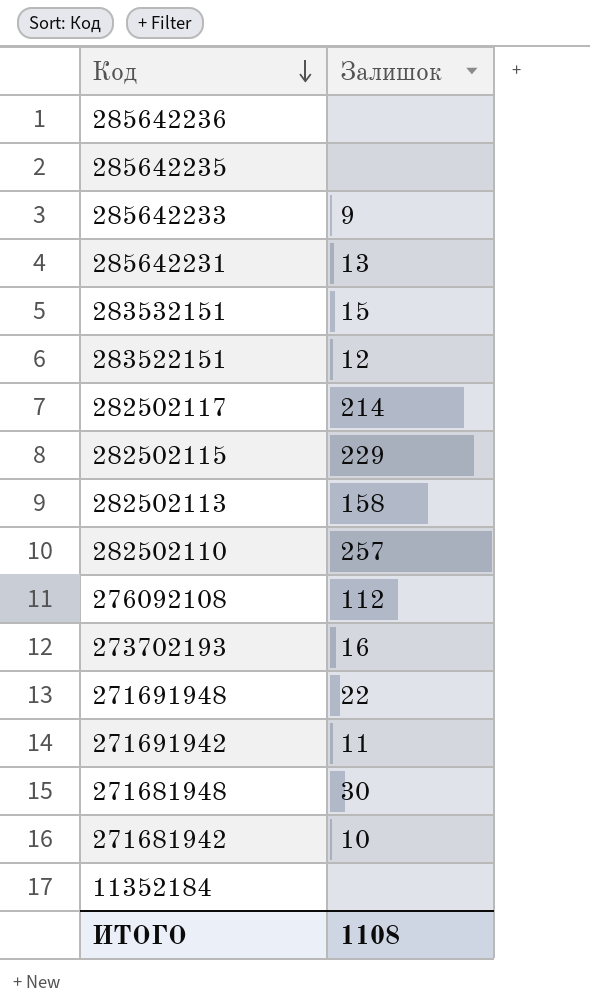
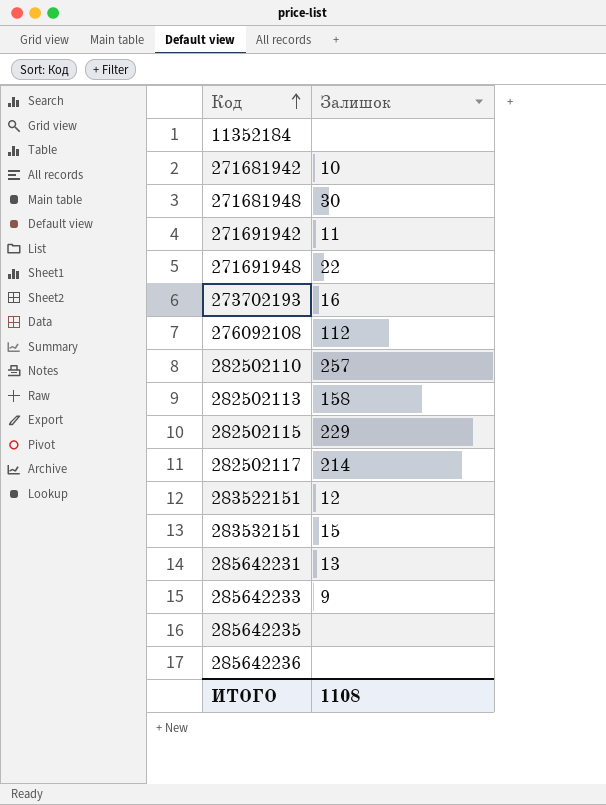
row order: Код descending -> Код ascending

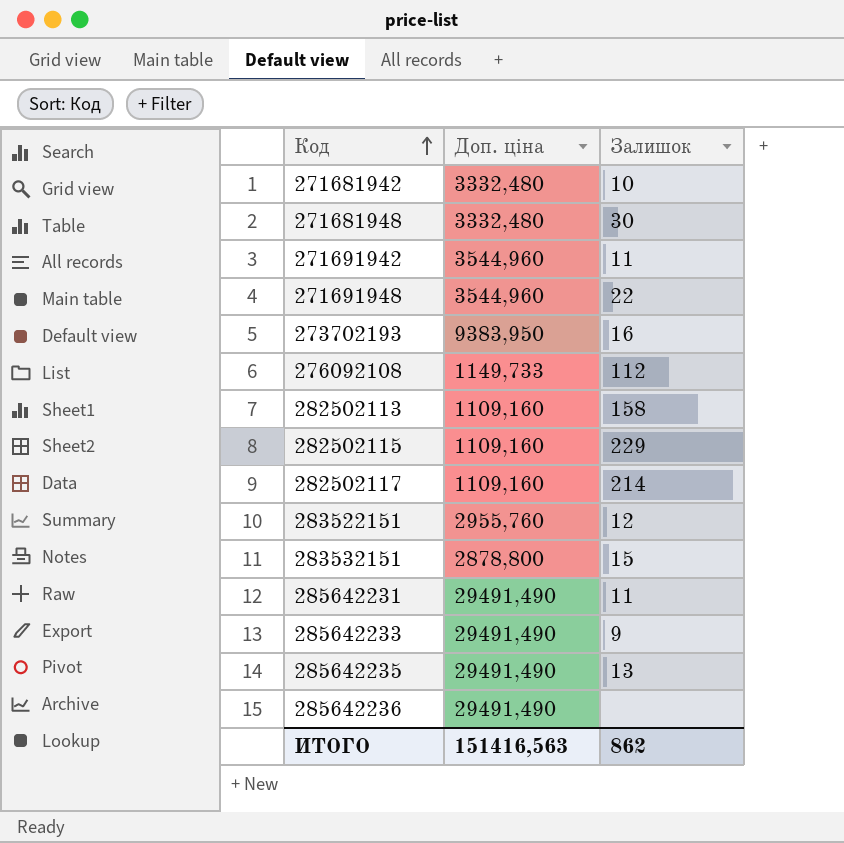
column Доп. ціна | position: none -> 2
row 11352184: none -> none
row 282502110: 257 -> none
285642231 | Залишок: 13 -> 11
285642235 | Залишок: none -> 13
ИТОГО | Залишок: 1108 -> 862

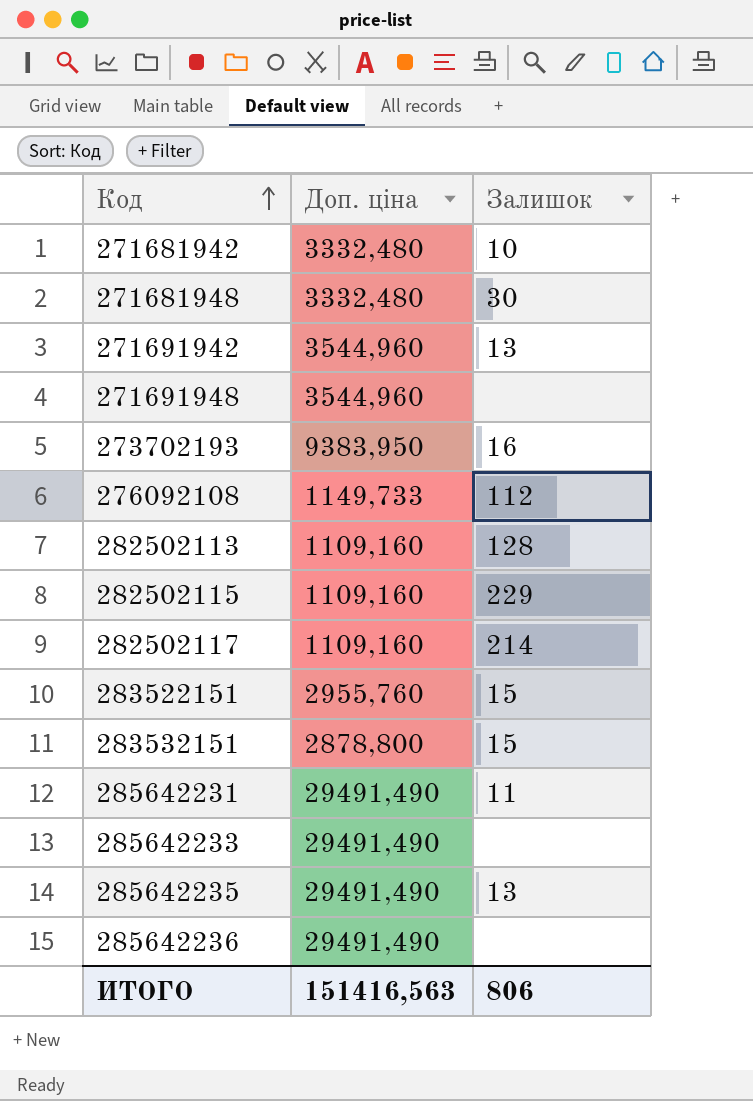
271691942 | Залишок: 11 -> 13
271691948 | Залишок: 22 -> none
282502113 | Залишок: 158 -> 128
283522151 | Залишок: 12 -> 15
285642233 | Залишок: 9 -> none
ИТОГО | Залишок: 862 -> 806

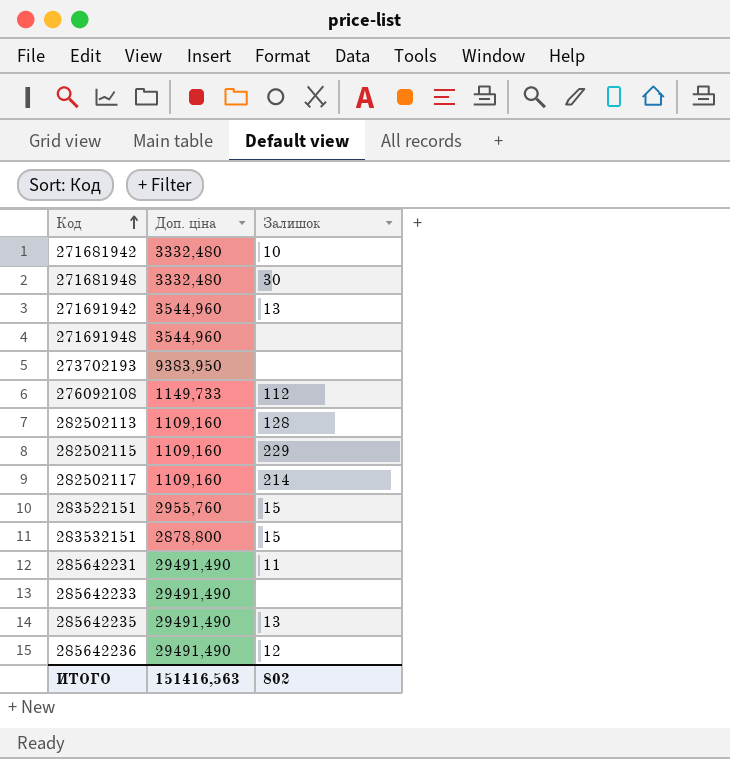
273702193 | Залишок: 16 -> none
285642236 | Залишок: none -> 12
ИТОГО | Залишок: 806 -> 802

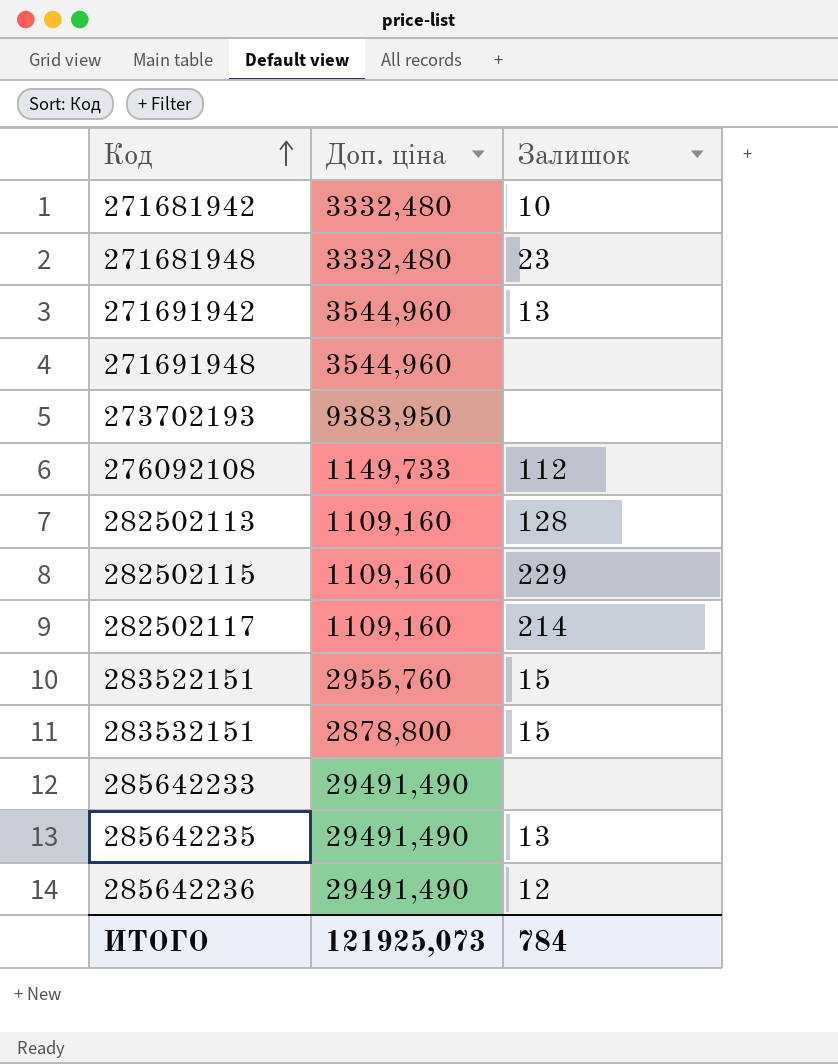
row 285642231: 29491,490 | 11 -> none
271681948 | Залишок: 30 -> 23
ИТОГО | Доп. ціна: 151416,563 -> 121925,073
ИТОГО | Залишок: 802 -> 784

